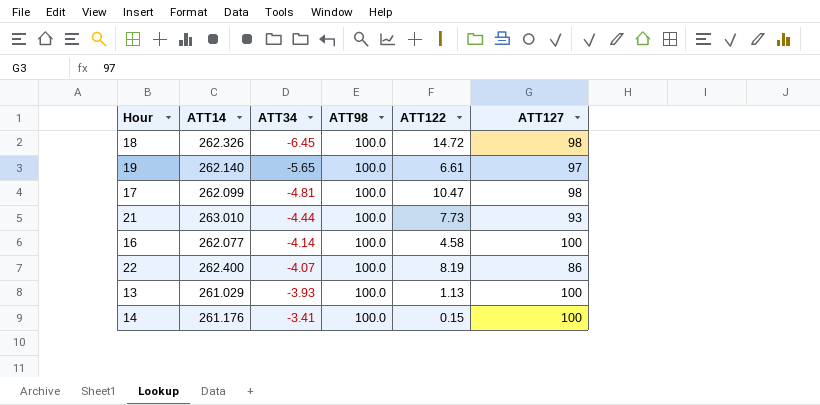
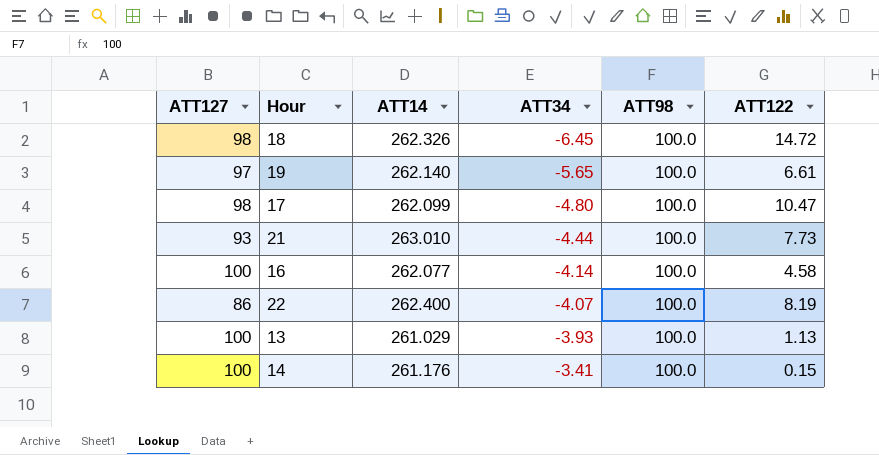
column ATT127 | position: 6 -> 1
17 | ATT34: -4.81 -> -4.80

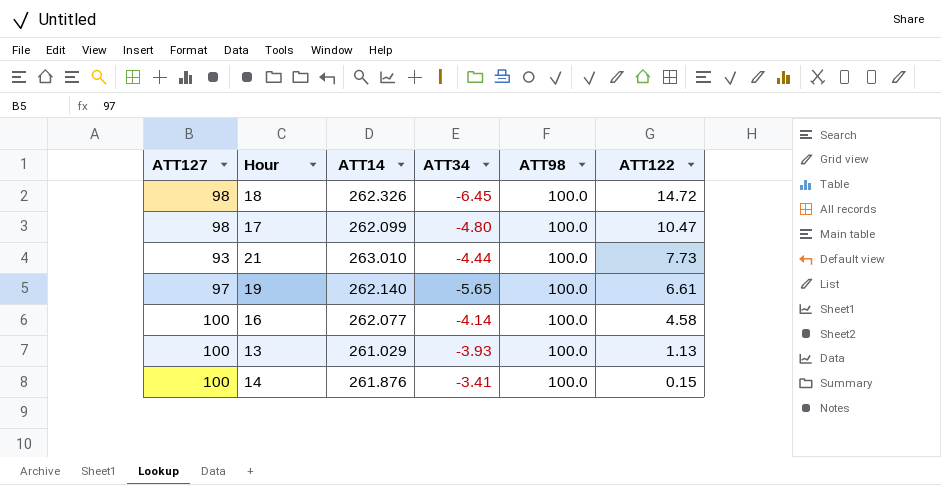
row order: ATT34 ascending -> ATT122 descending
row 22: 86 | 262.400 | -4.07 | 100.0 | 8.19 -> none
14 | ATT14: 261.176 -> 261.876

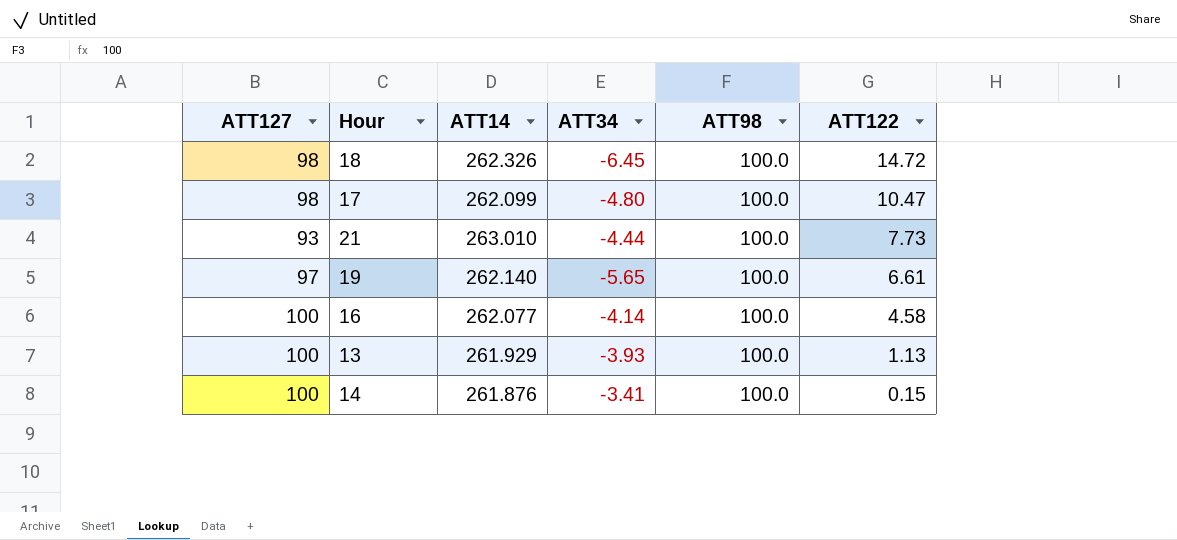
13 | ATT14: 261.029 -> 261.929

